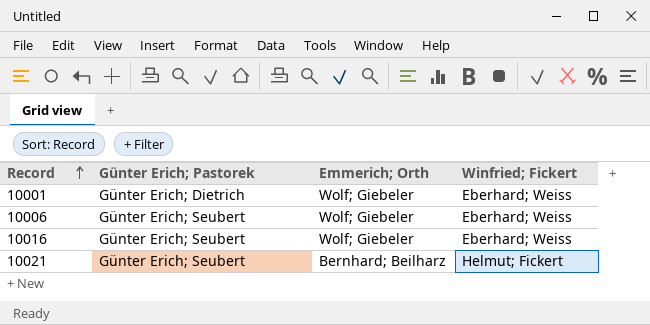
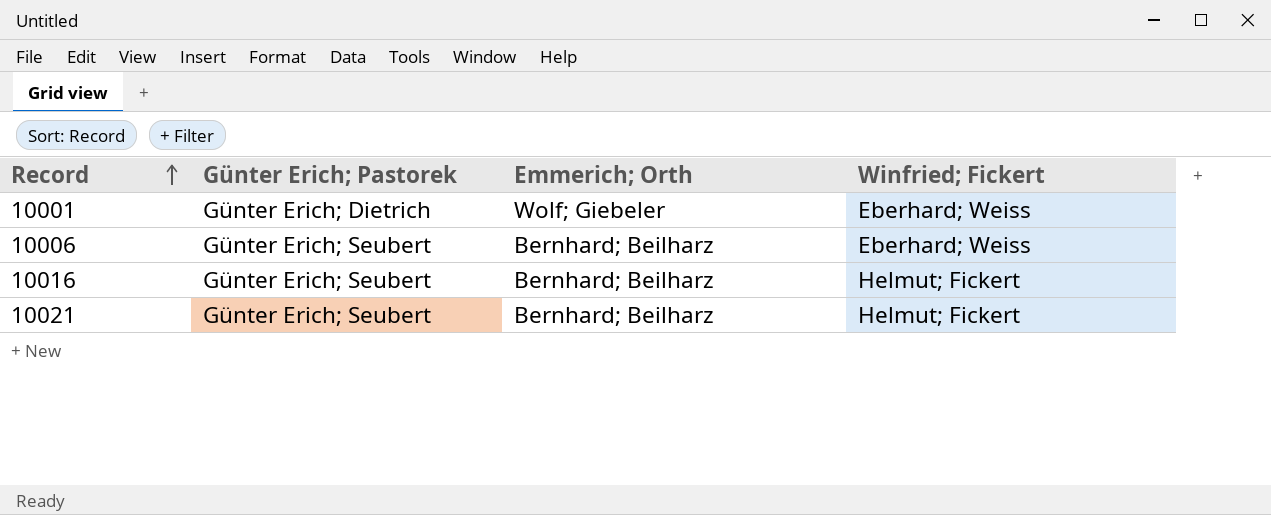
10006 | Emmerich; Orth: Wolf; Giebeler -> Bernhard; Beilharz
10016 | Emmerich; Orth: Wolf; Giebeler -> Bernhard; Beilharz
10016 | Winfried; Fickert: Eberhard; Weiss -> Helmut; Fickert

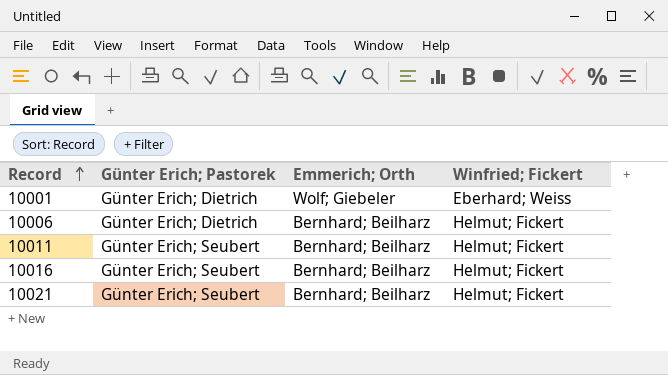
10006 | Günter Erich; Pastorek: Günter Erich; Seubert -> Günter Erich; Dietrich
10006 | Winfried; Fickert: Eberhard; Weiss -> Helmut; Fickert
row 10011: none -> Günter Erich; Seubert | Bernhard; Beilharz | Helmut; Fickert

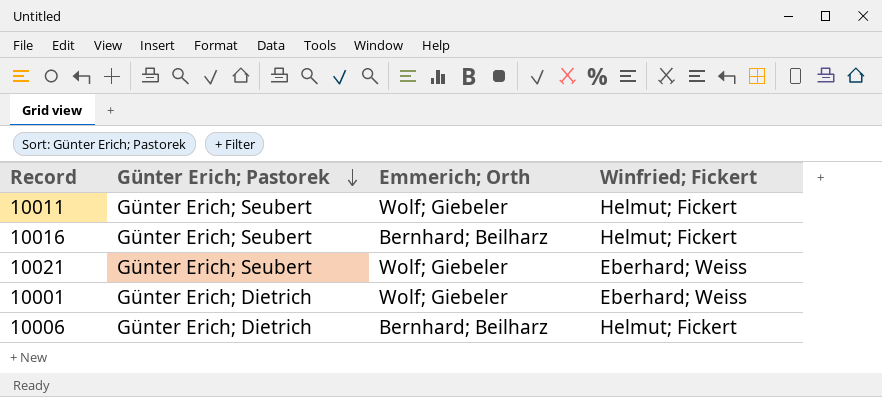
row order: Record ascending -> Günter Erich; Pastorek descending
10011 | Emmerich; Orth: Bernhard; Beilharz -> Wolf; Giebeler
10021 | Emmerich; Orth: Bernhard; Beilharz -> Wolf; Giebeler
10021 | Winfried; Fickert: Helmut; Fickert -> Eberhard; Weiss

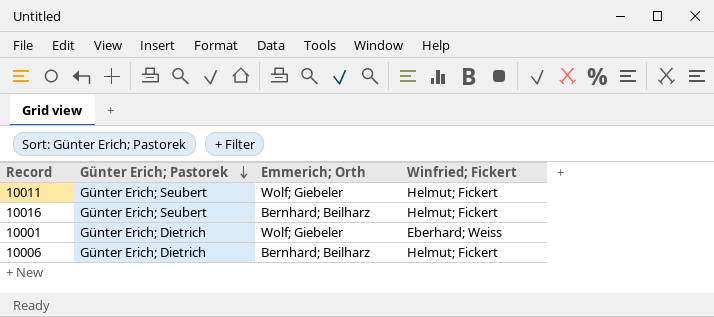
row 10021: Günter Erich; Seubert | Wolf; Giebeler | Eberhard; Weiss -> none

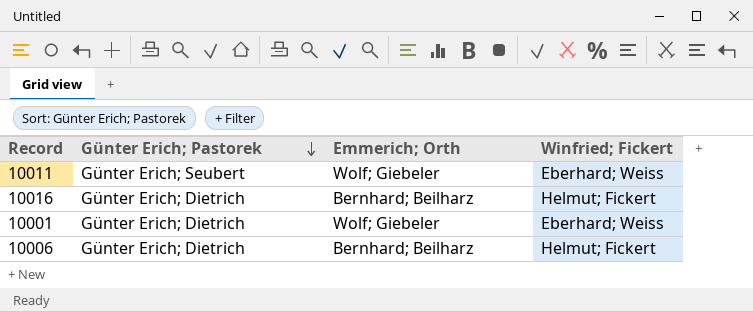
10011 | Winfried; Fickert: Helmut; Fickert -> Eberhard; Weiss
10016 | Günter Erich; Pastorek: Günter Erich; Seubert -> Günter Erich; Dietrich

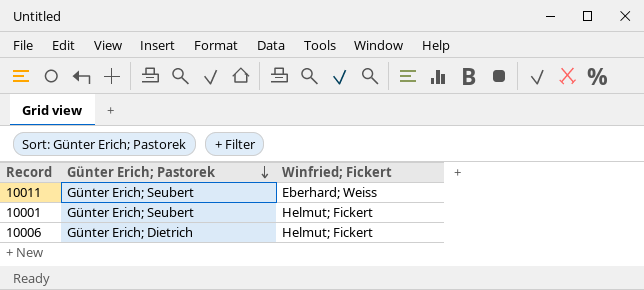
column Emmerich; Orth | position: 3 -> none
row 10016: Günter Erich; Dietrich | Bernhard; Beilharz | Helmut; Fickert -> none
10001 | Günter Erich; Pastorek: Günter Erich; Dietrich -> Günter Erich; Seubert
10001 | Winfried; Fickert: Eberhard; Weiss -> Helmut; Fickert

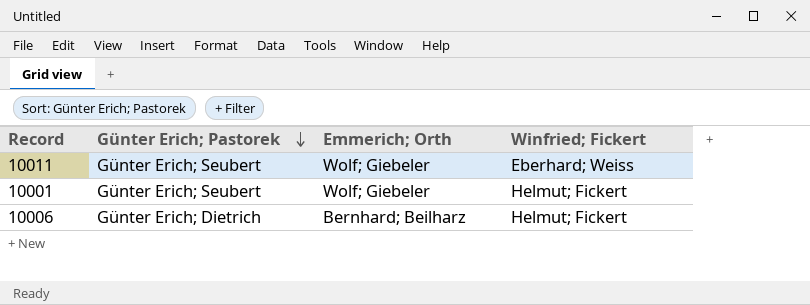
column Emmerich; Orth | position: none -> 3

